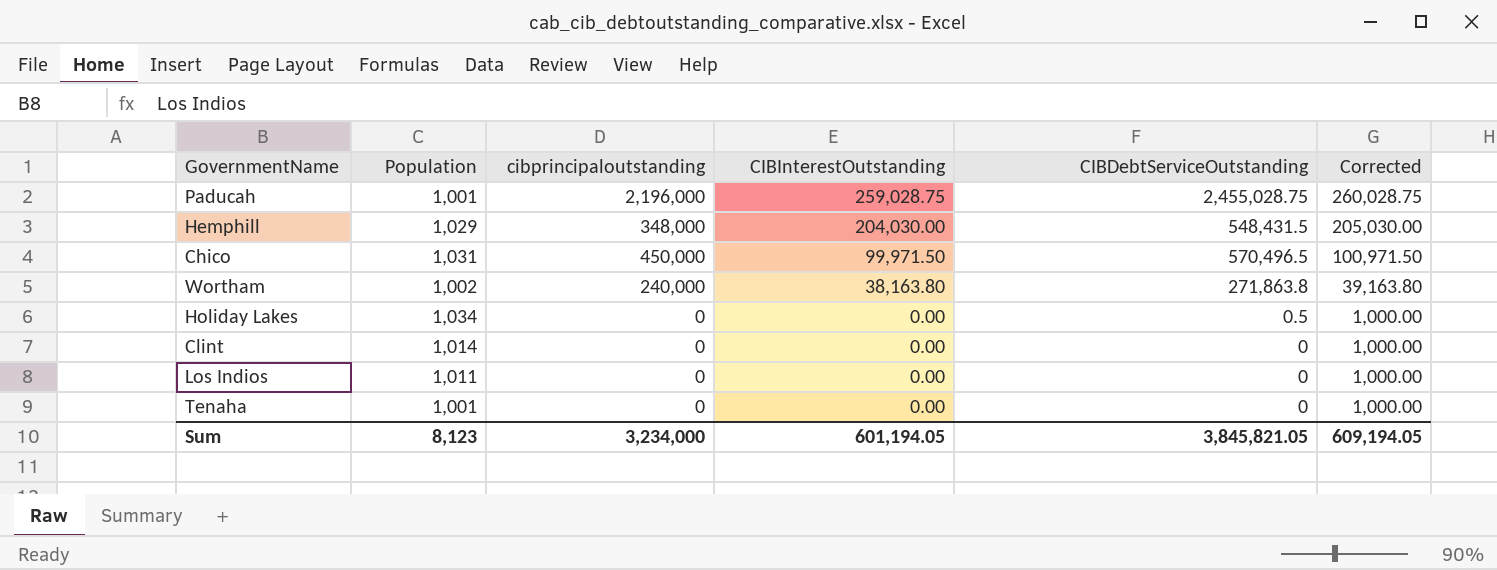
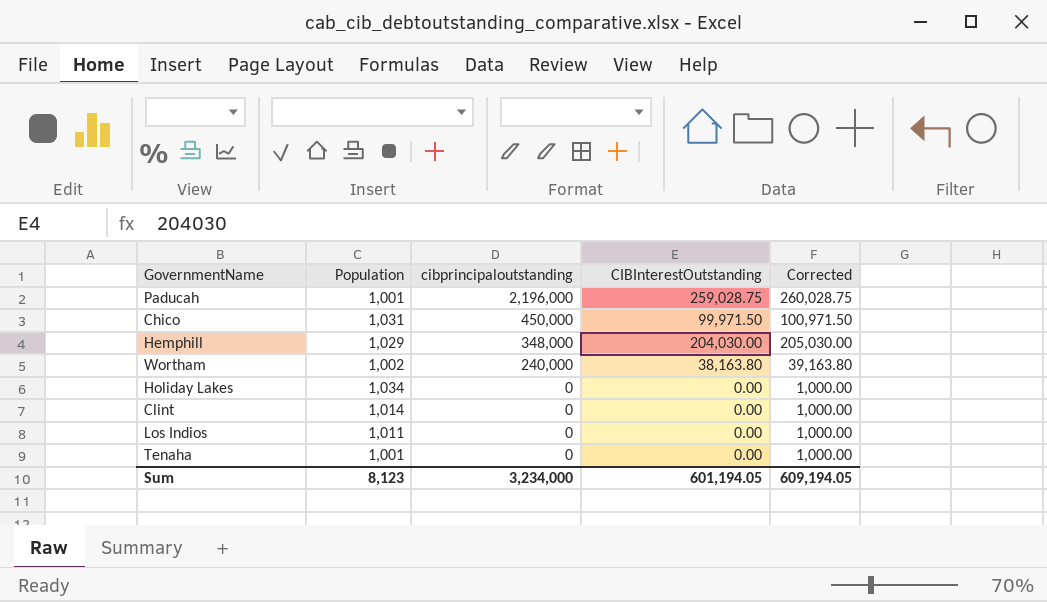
row order: CIBInterestOutstanding descending -> cibprincipaloutstanding descending
column CIBDebtServiceOutstanding | position: 5 -> none

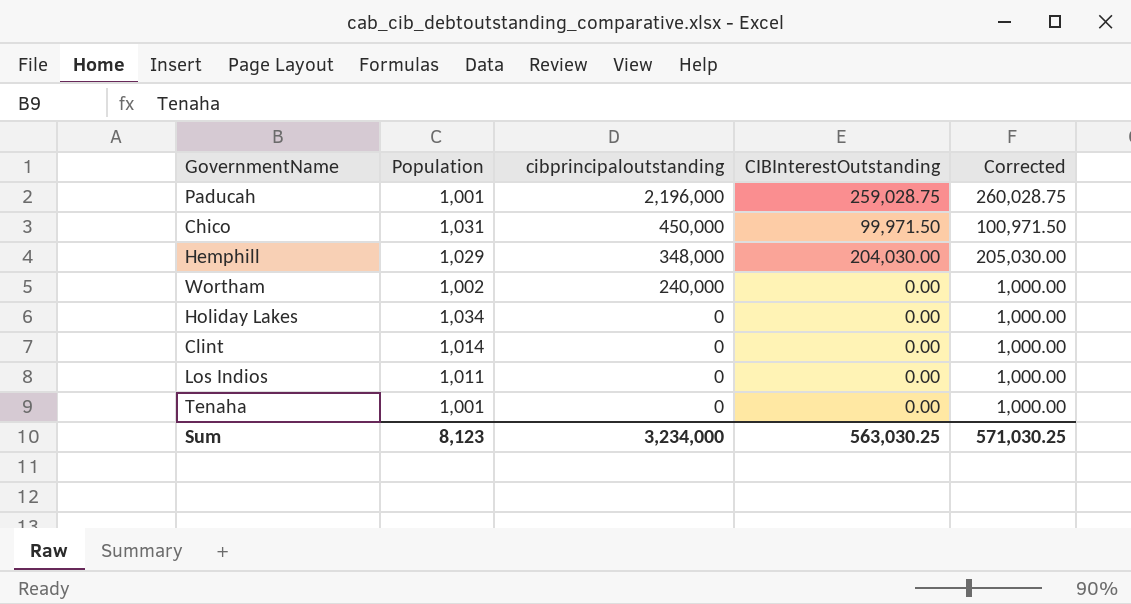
Wortham | CIBInterestOutstanding: 38,163.80 -> 0.00
Wortham | Corrected: 39,163.80 -> 1,000.00
Sum | CIBInterestOutstanding: 601,194.05 -> 563,030.25
Sum | Corrected: 609,194.05 -> 571,030.25

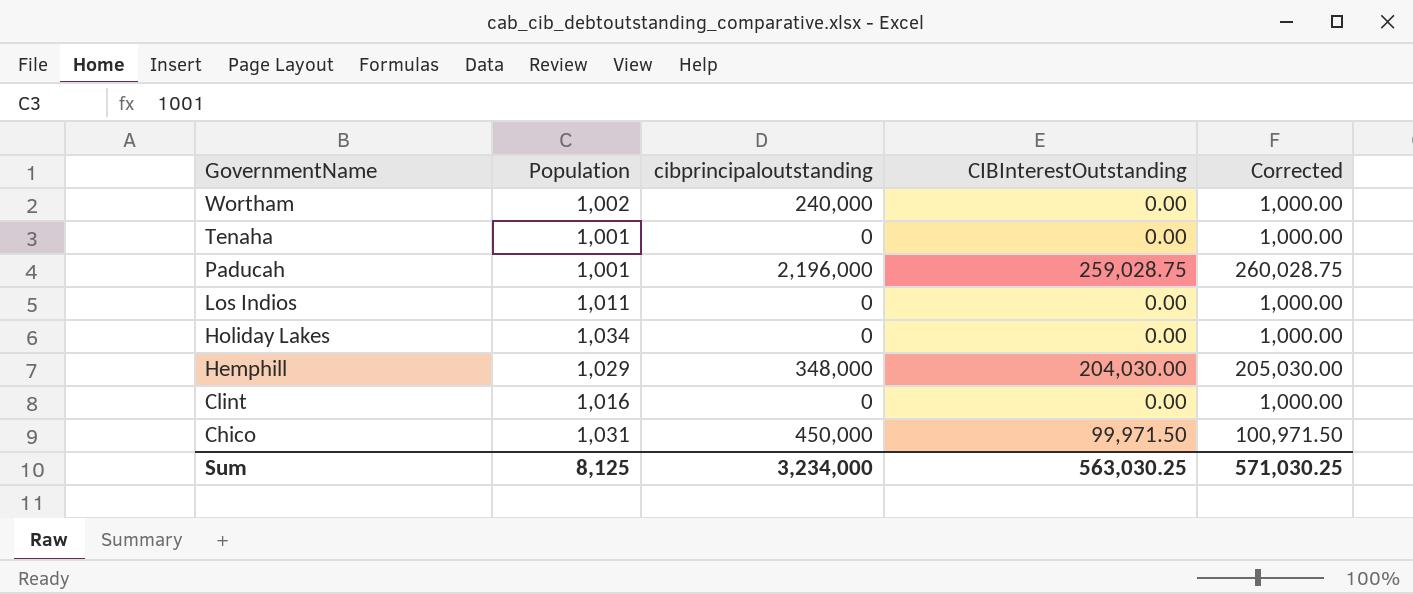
row order: cibprincipaloutstanding descending -> GovernmentName descending
Clint | Population: 1,014 -> 1,016
Sum | Population: 8,123 -> 8,125

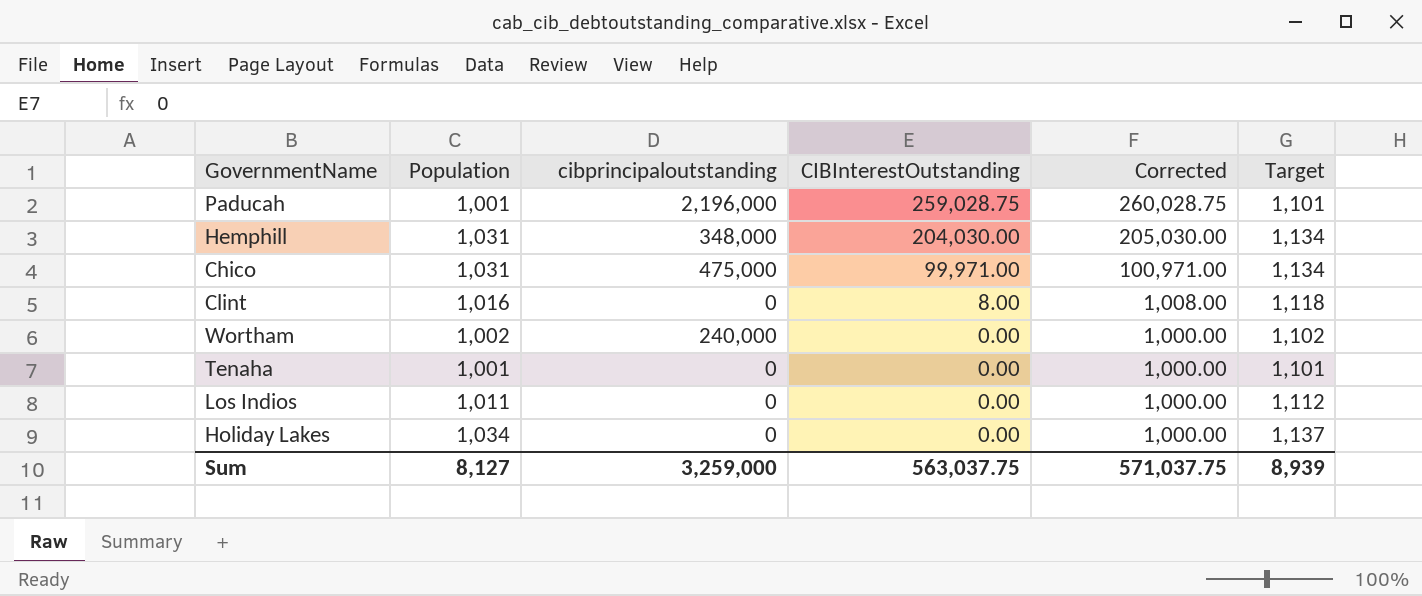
row order: GovernmentName descending -> CIBInterestOutstanding descending
column Target | formula: none -> [Population] * 1.1
Hemphill | Population: 1,029 -> 1,031
Chico | cibprincipaloutstanding: 450,000 -> 475,000
Chico | CIBInterestOutstanding: 99,971.50 -> 99,971.00
Chico | Corrected: 100,971.50 -> 100,971.00
Clint | CIBInterestOutstanding: 0.00 -> 8.00
Clint | Corrected: 1,000.00 -> 1,008.00
Sum | Population: 8,125 -> 8,127
Sum | cibprincipaloutstanding: 3,234,000 -> 3,259,000
Sum | CIBInterestOutstanding: 563,030.25 -> 563,037.75
Sum | Corrected: 571,030.25 -> 571,037.75

